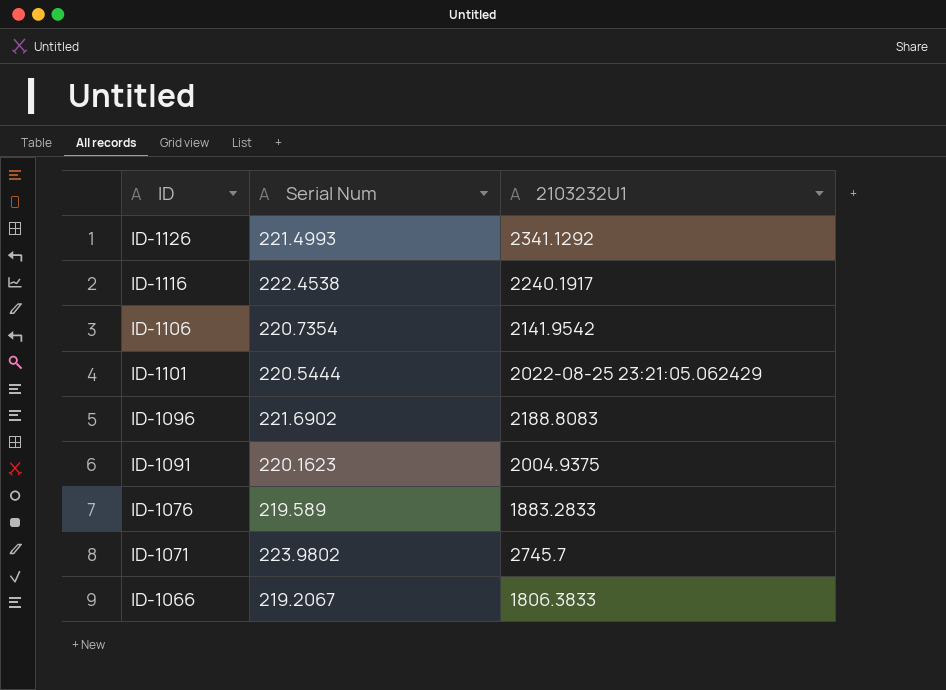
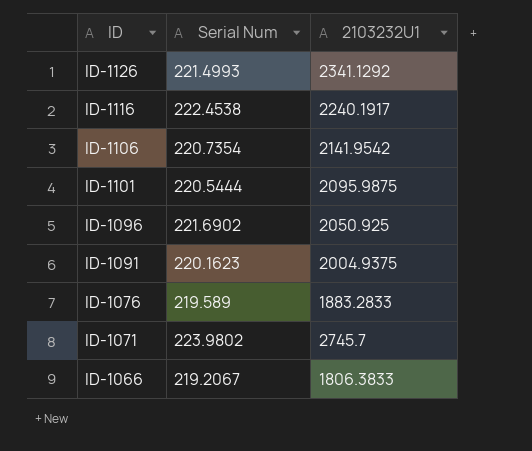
ID-1101 | 2103232U1: 2022-08-25 23:21:05.062429 -> 2095.9875
ID-1096 | 2103232U1: 2188.8083 -> 2050.925

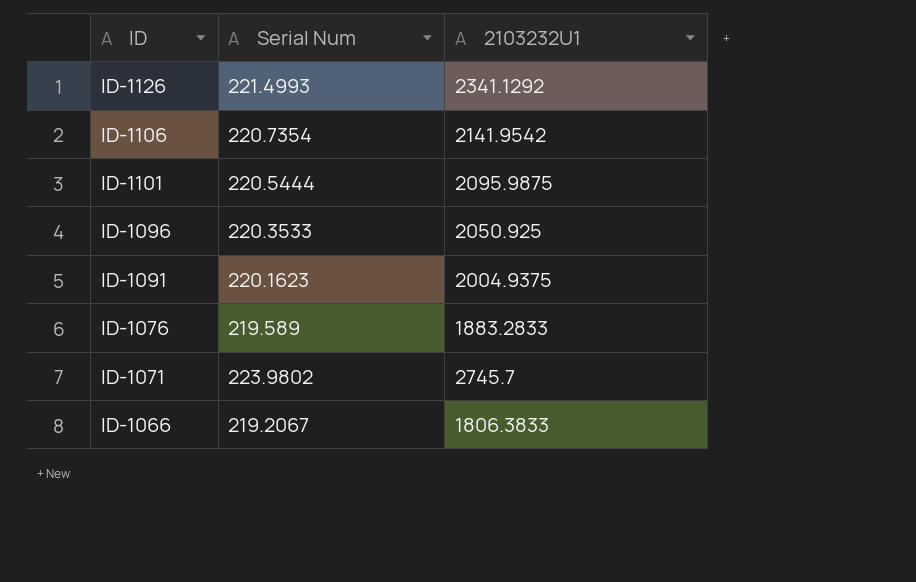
row ID-1116: 222.4538 | 2240.1917 -> none
ID-1096 | Serial Num: 221.6902 -> 220.3533

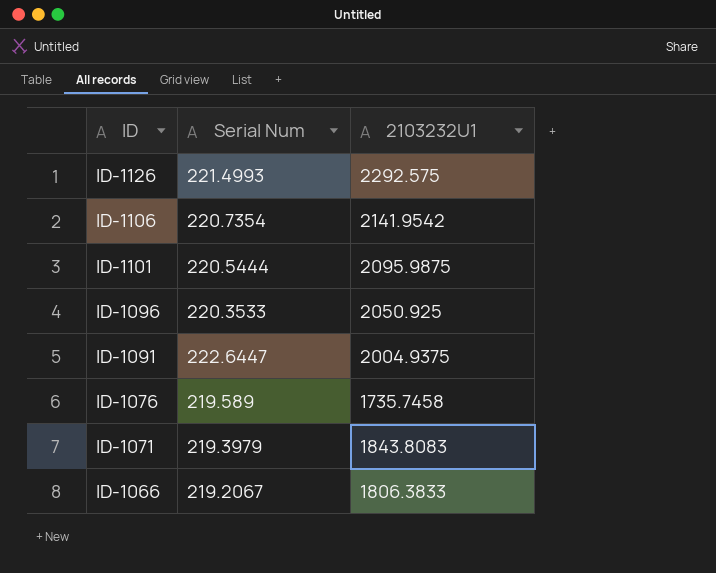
ID-1126 | 2103232U1: 2341.1292 -> 2292.575
ID-1091 | Serial Num: 220.1623 -> 222.6447
ID-1076 | 2103232U1: 1883.2833 -> 1735.7458
ID-1071 | Serial Num: 223.9802 -> 219.3979
ID-1071 | 2103232U1: 2745.7 -> 1843.8083

